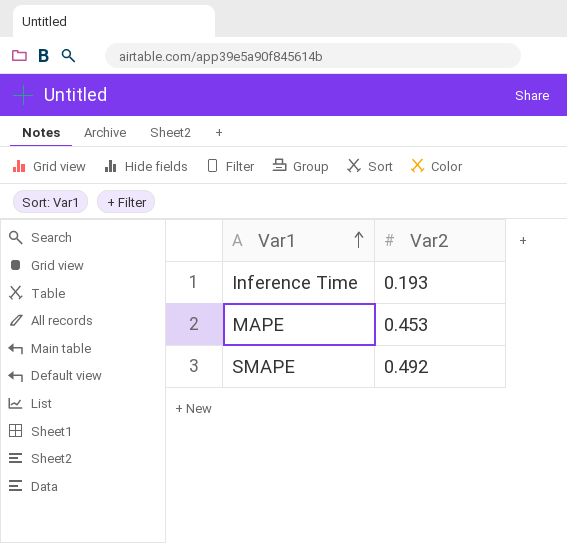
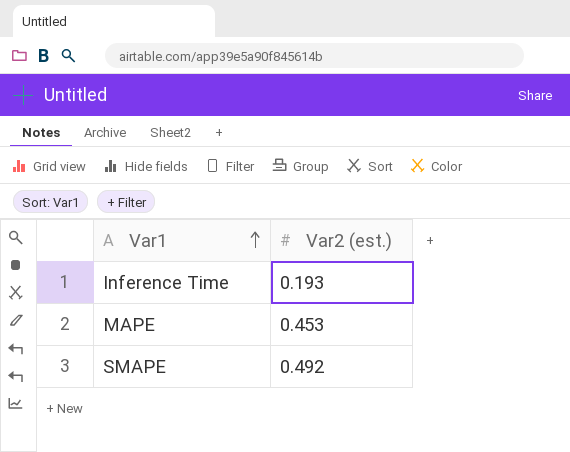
column name: Var2 -> Var2 (est.)

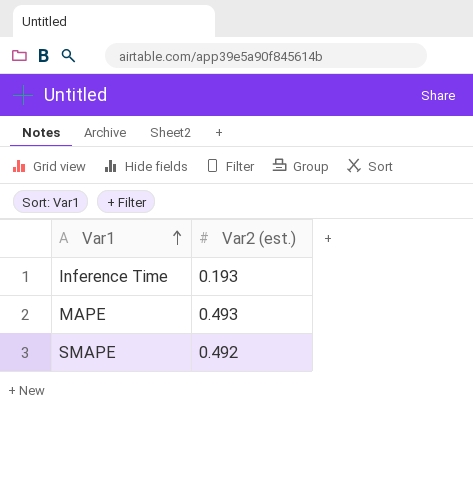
MAPE | Var2 (est.): 0.453 -> 0.493

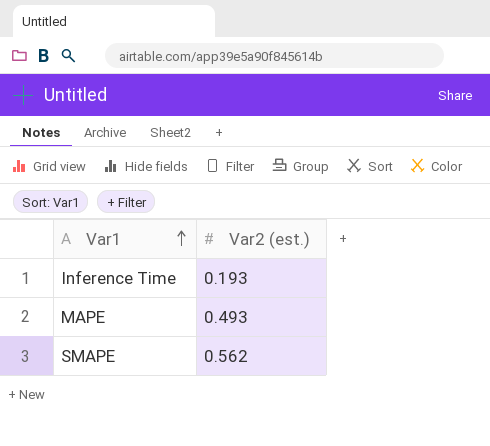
SMAPE | Var2 (est.): 0.492 -> 0.562

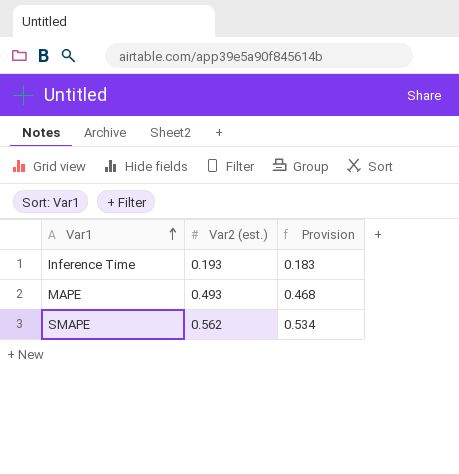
column Provision | formula: none -> [Var2 (est.)] * 0.95

